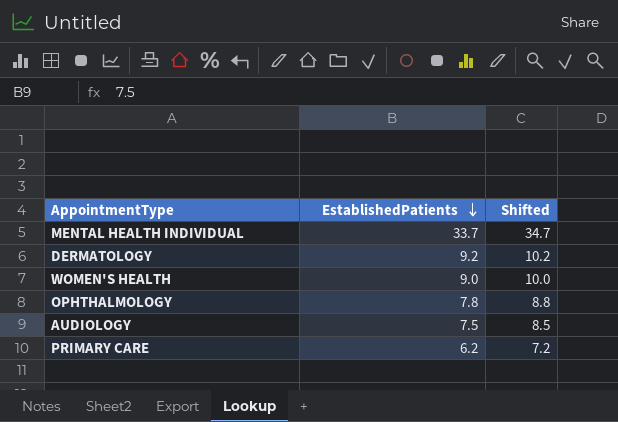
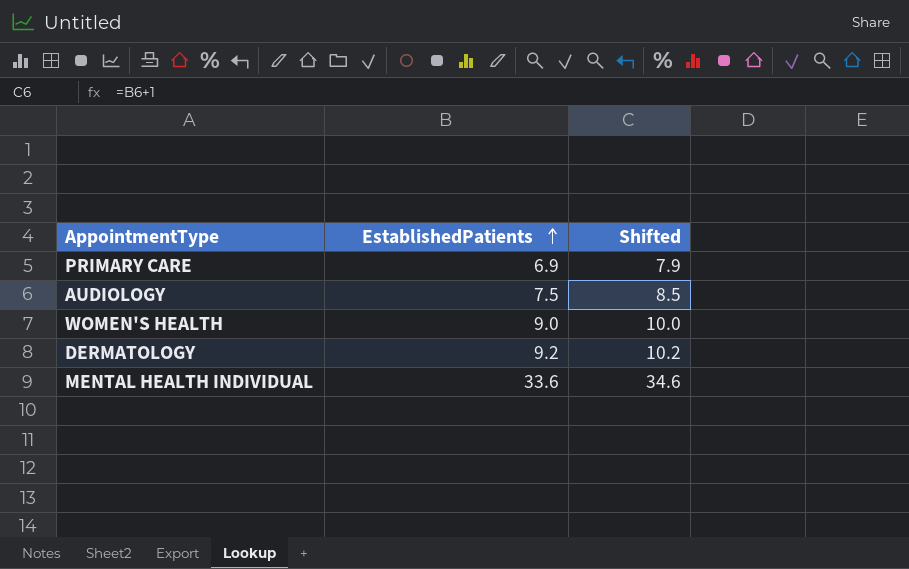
row order: EstablishedPatients descending -> EstablishedPatients ascending
row OPHTHALMOLOGY: 7.8 | 8.8 -> none
PRIMARY CARE | EstablishedPatients: 6.2 -> 6.9
PRIMARY CARE | Shifted: 7.2 -> 7.9
MENTAL HEALTH INDIVIDUAL | EstablishedPatients: 33.7 -> 33.6
MENTAL HEALTH INDIVIDUAL | Shifted: 34.7 -> 34.6

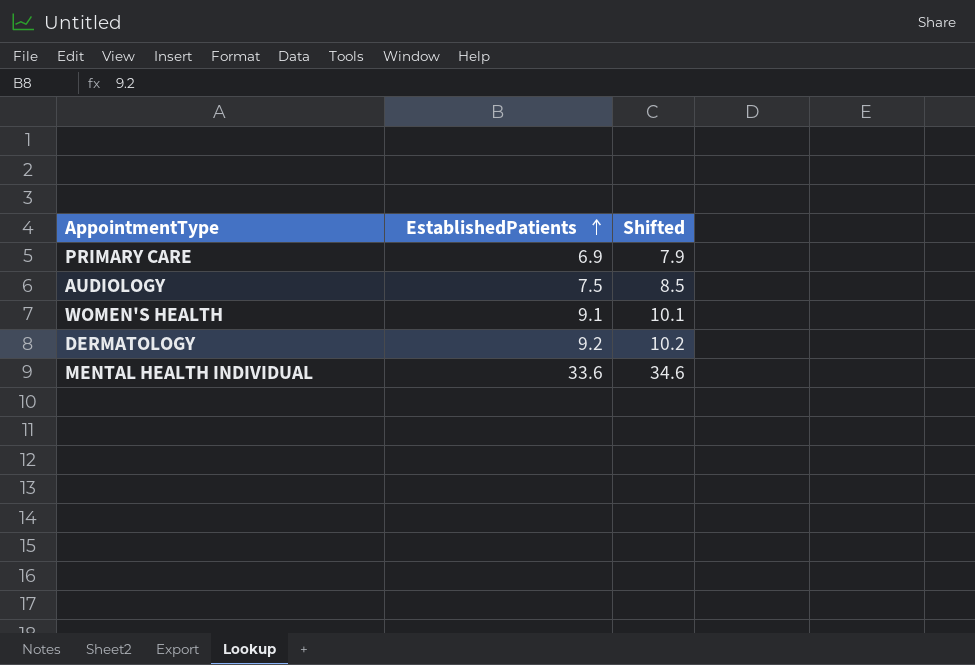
WOMEN'S HEALTH | EstablishedPatients: 9.0 -> 9.1
WOMEN'S HEALTH | Shifted: 10.0 -> 10.1

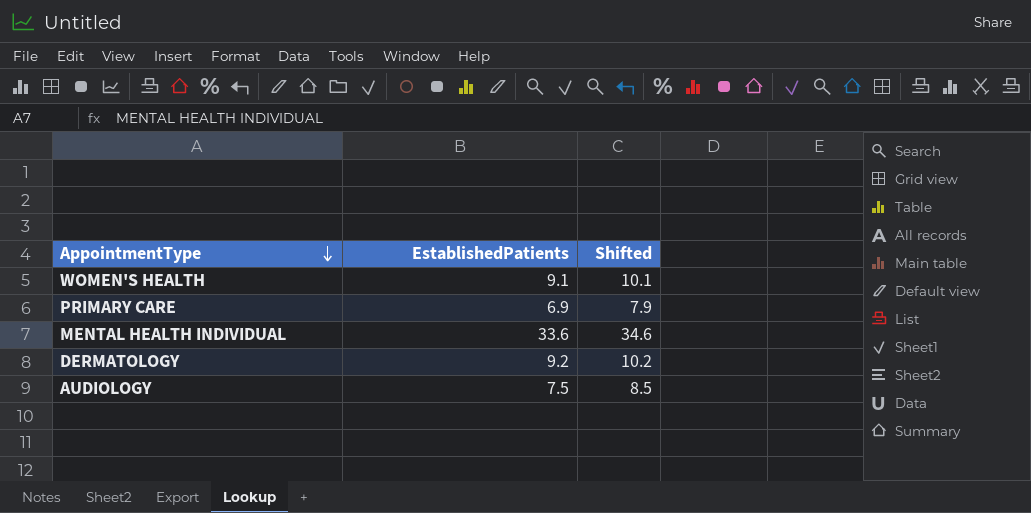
row order: EstablishedPatients ascending -> AppointmentType descending

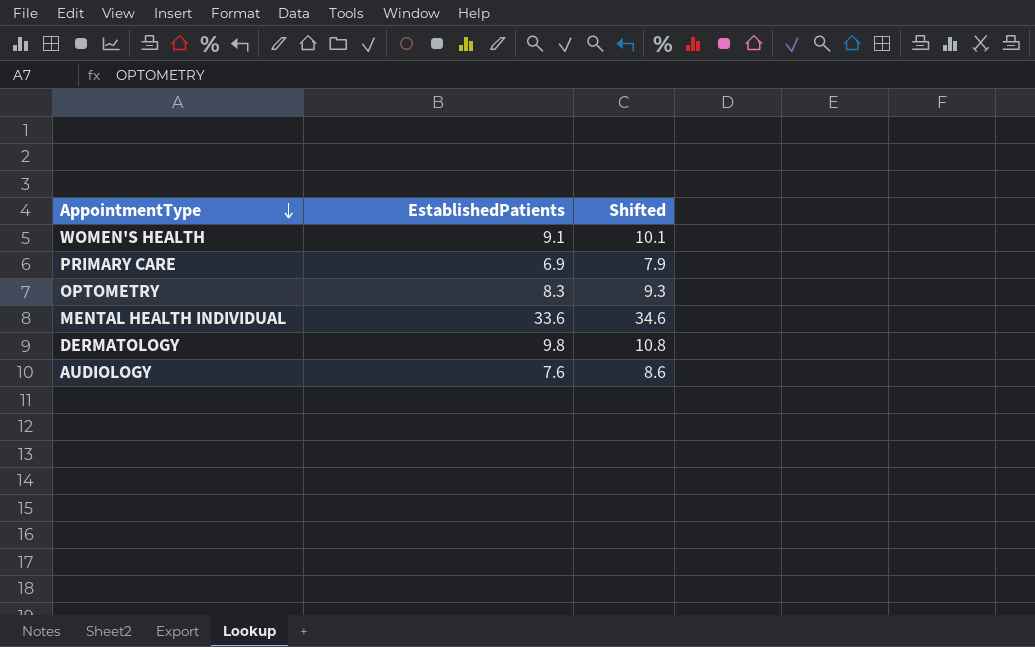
row OPTOMETRY: none -> 8.3 | 9.3
DERMATOLOGY | EstablishedPatients: 9.2 -> 9.8
DERMATOLOGY | Shifted: 10.2 -> 10.8
AUDIOLOGY | EstablishedPatients: 7.5 -> 7.6
AUDIOLOGY | Shifted: 8.5 -> 8.6

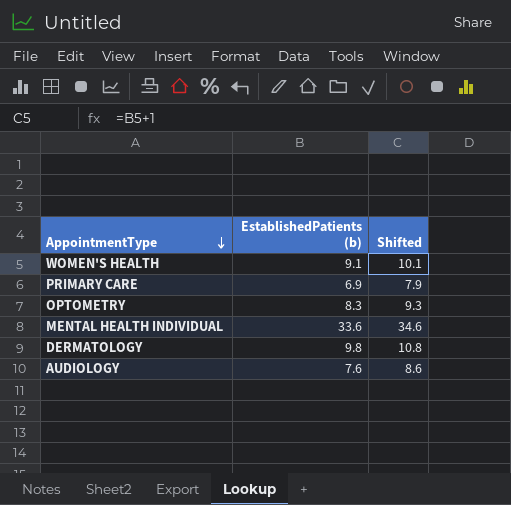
column name: EstablishedPatients -> EstablishedPatients (b)

